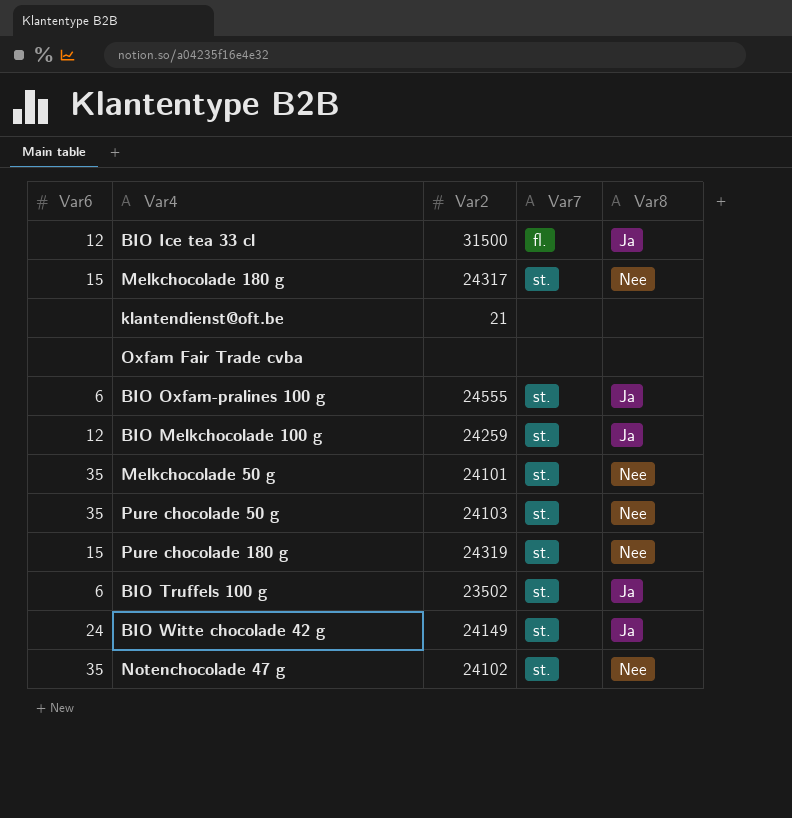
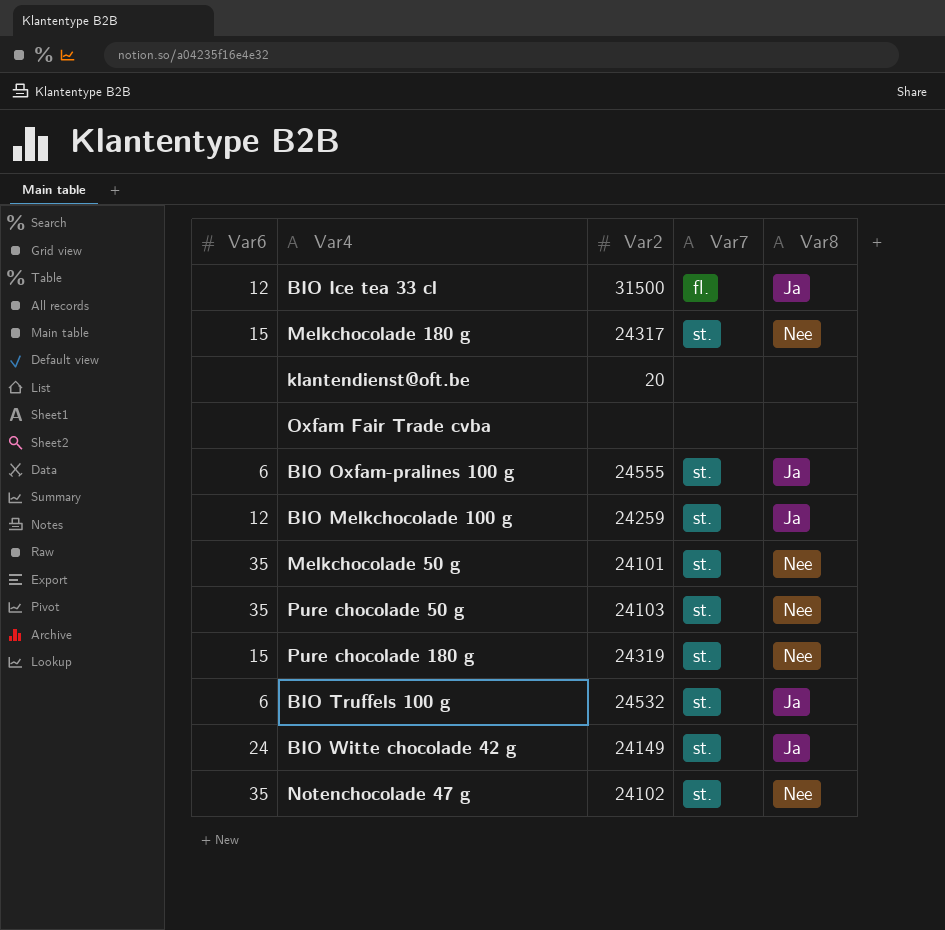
klantendienst@oft.be | Var2: 21 -> 20
BIO Truffels 100 g | Var2: 23502 -> 24532

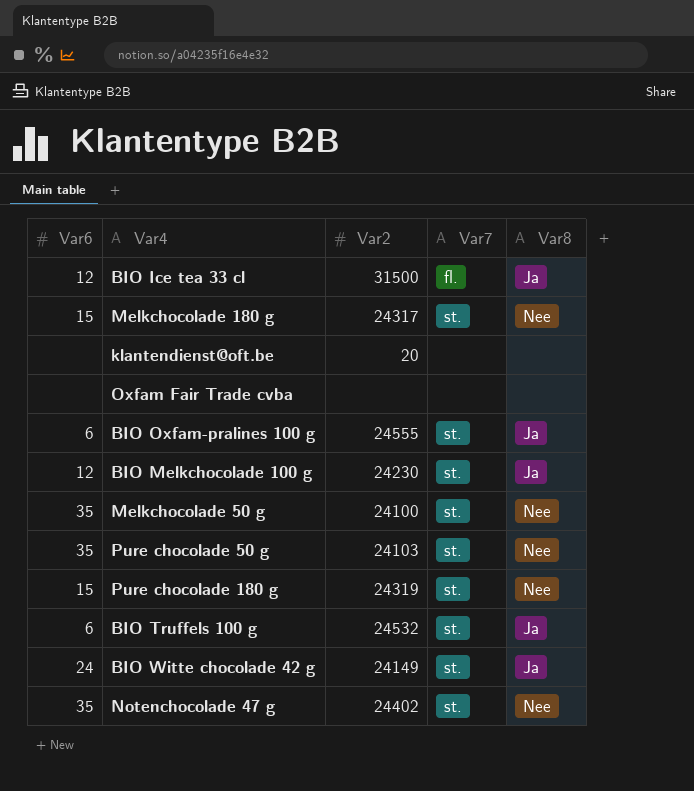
BIO Melkchocolade 100 g | Var2: 24259 -> 24230
Melkchocolade 50 g | Var2: 24101 -> 24100
Notenchocolade 47 g | Var2: 24102 -> 24402

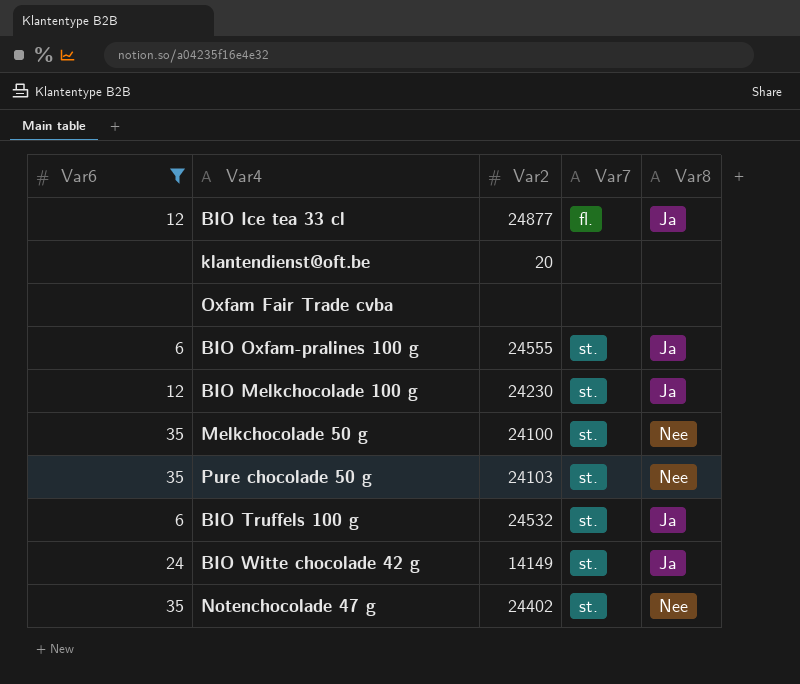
filter: none -> Var6 != 15
BIO Ice tea 33 cl | Var2: 31500 -> 24877
BIO Witte chocolade 42 g | Var2: 24149 -> 14149

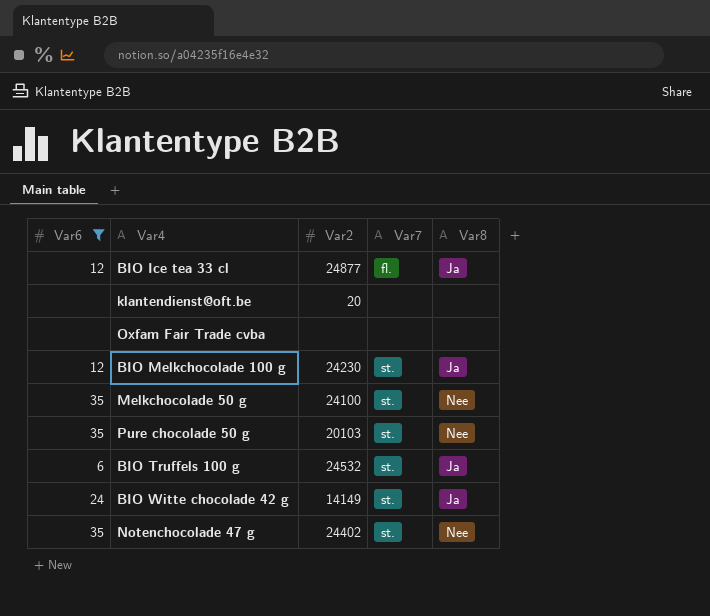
row BIO Oxfam-pralines 100 g: 6 | 24555 | st. | Ja -> none
Pure chocolade 50 g | Var2: 24103 -> 20103

